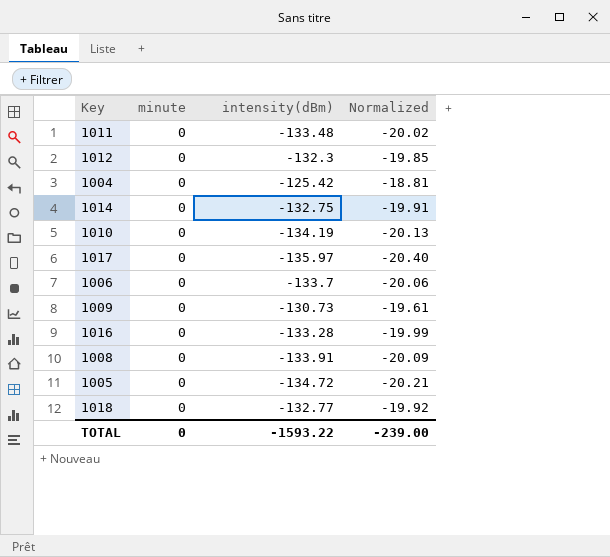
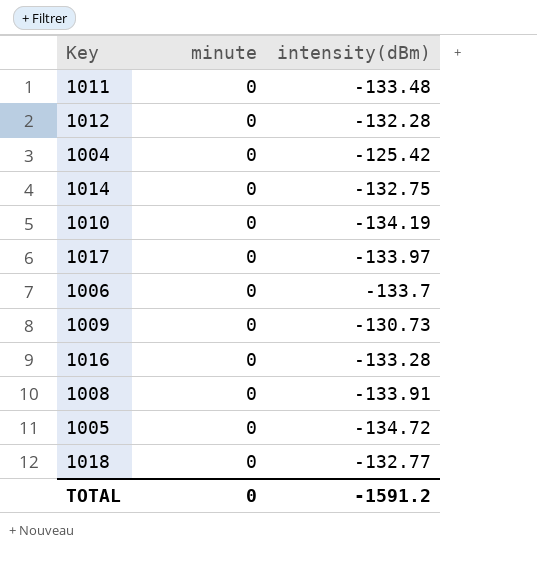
column Normalized | formula: [intensity(dBm)] * 0.15 -> none
1012 | intensity(dBm): -132.3 -> -132.28
1017 | intensity(dBm): -135.97 -> -133.97
TOTAL | intensity(dBm): -1593.22 -> -1591.2

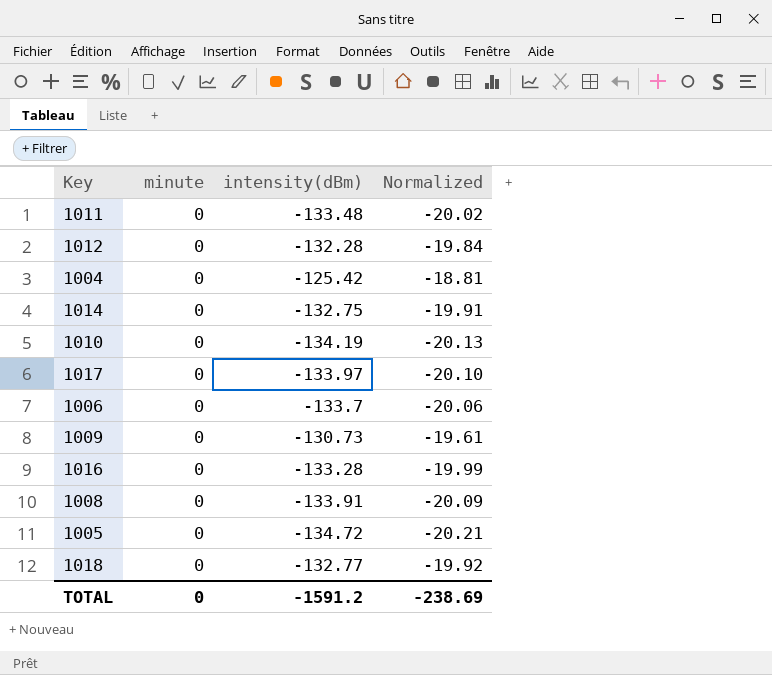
column Normalized | formula: none -> [intensity(dBm)] * 0.15

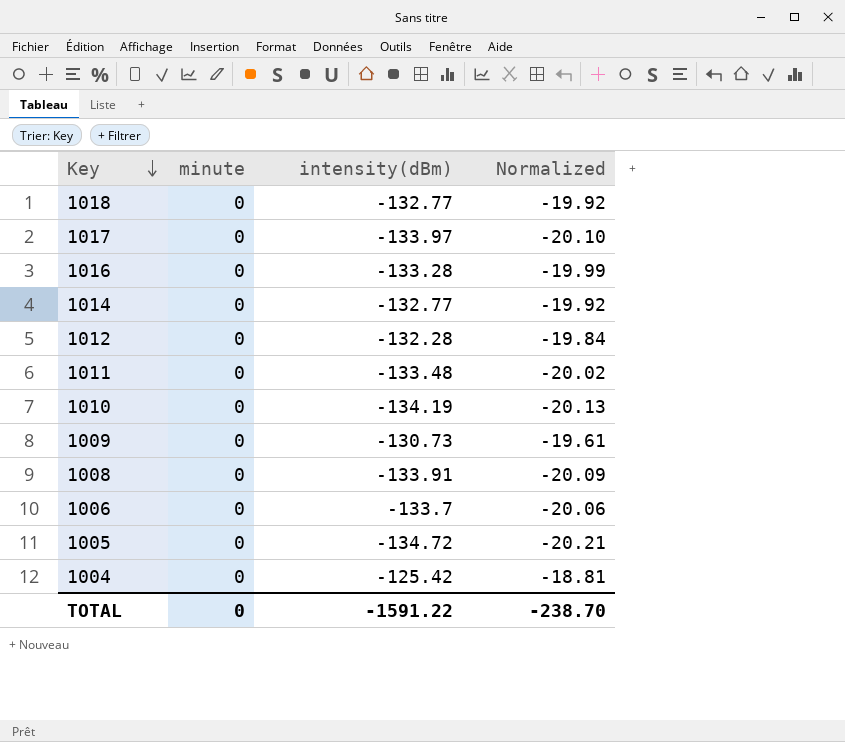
row order: none -> Key descending
1014 | intensity(dBm): -132.75 -> -132.77
1014 | Normalized: -19.91 -> -19.92
TOTAL | intensity(dBm): -1591.2 -> -1591.22
TOTAL | Normalized: -238.69 -> -238.70

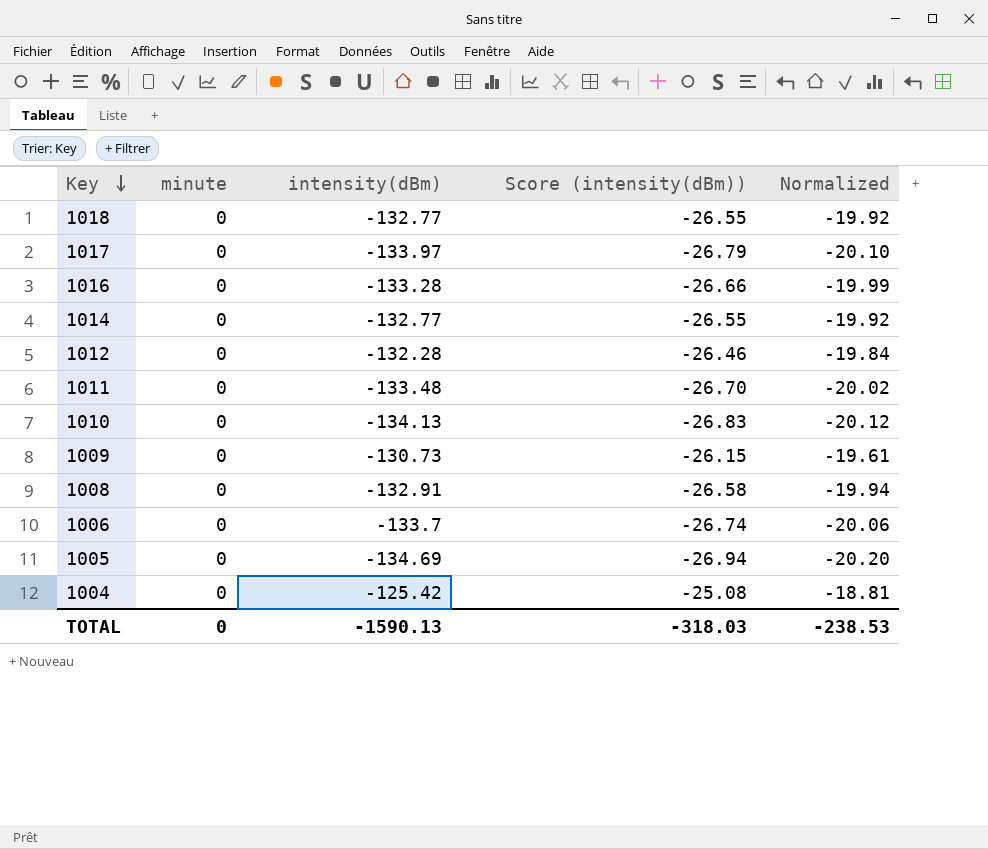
column Score (intensity(dBm)) | formula: none -> [intensity(dBm)] * 0.2
1010 | intensity(dBm): -134.19 -> -134.13
1010 | Normalized: -20.13 -> -20.12
1008 | intensity(dBm): -133.91 -> -132.91
1008 | Normalized: -20.09 -> -19.94
1005 | intensity(dBm): -134.72 -> -134.69
1005 | Normalized: -20.21 -> -20.20
TOTAL | intensity(dBm): -1591.22 -> -1590.13
TOTAL | Normalized: -238.70 -> -238.53

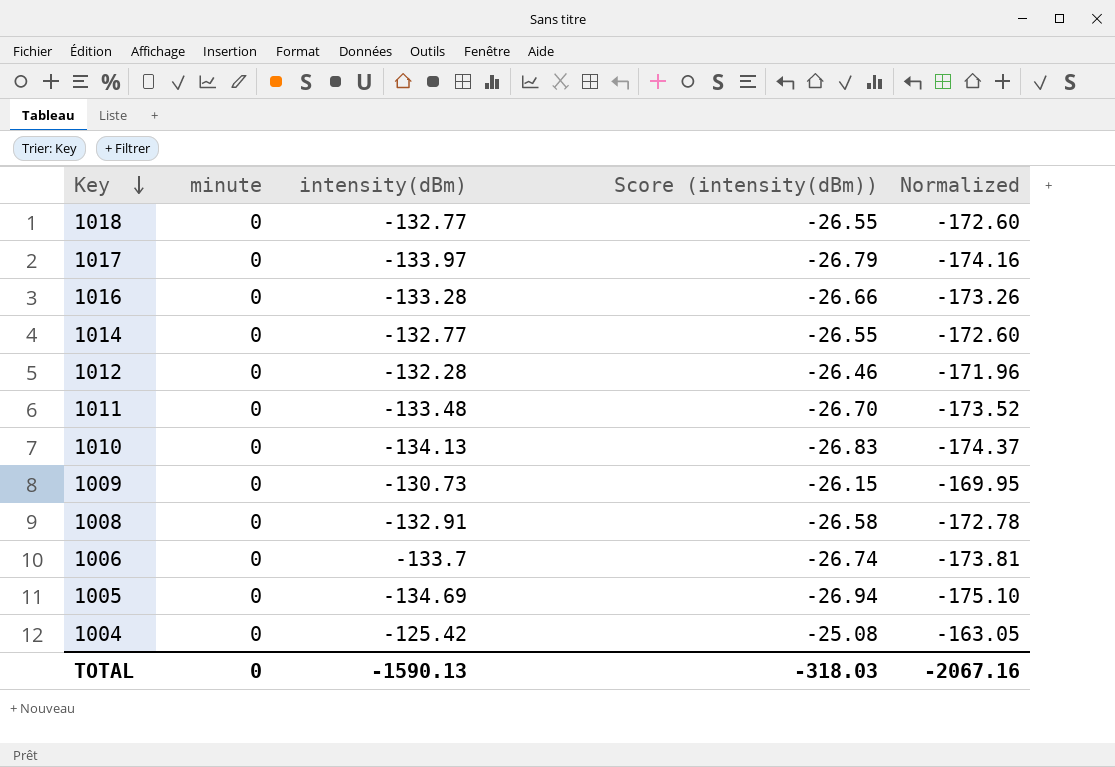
column Normalized | formula: [intensity(dBm)] * 0.15 -> [intensity(dBm)] * 1.3
TOTAL | Normalized: -238.53 -> -2067.16

